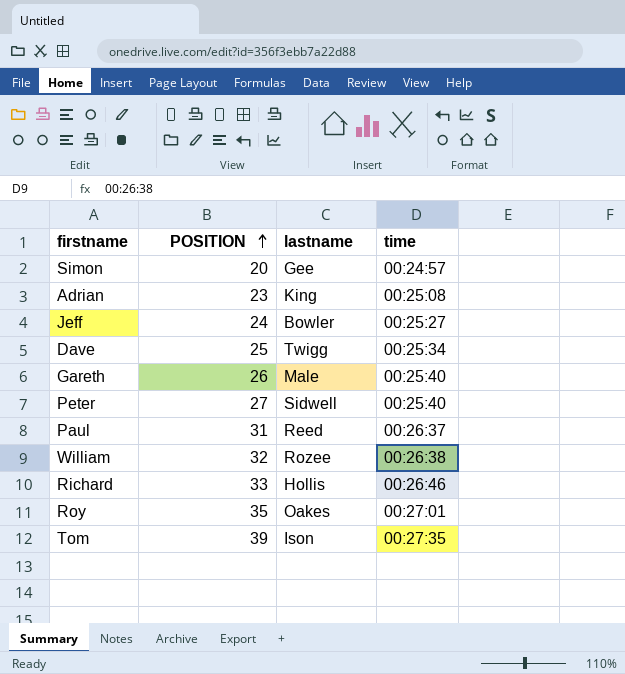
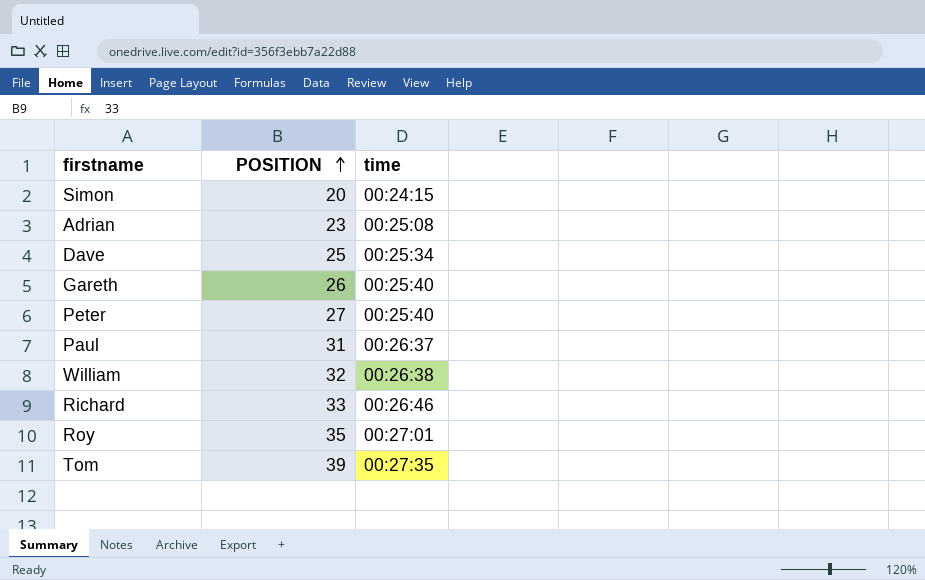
column lastname | position: 3 -> none
row Jeff: 24 | Bowler | 00:25:27 -> none
Simon | time: 00:24:57 -> 00:24:15

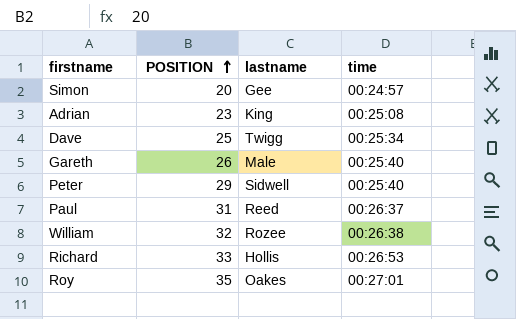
column lastname | position: none -> 3
row Tom: 39 | 00:27:35 -> none
Simon | time: 00:24:15 -> 00:24:57
Peter | POSITION: 27 -> 29
Richard | time: 00:26:46 -> 00:26:53

